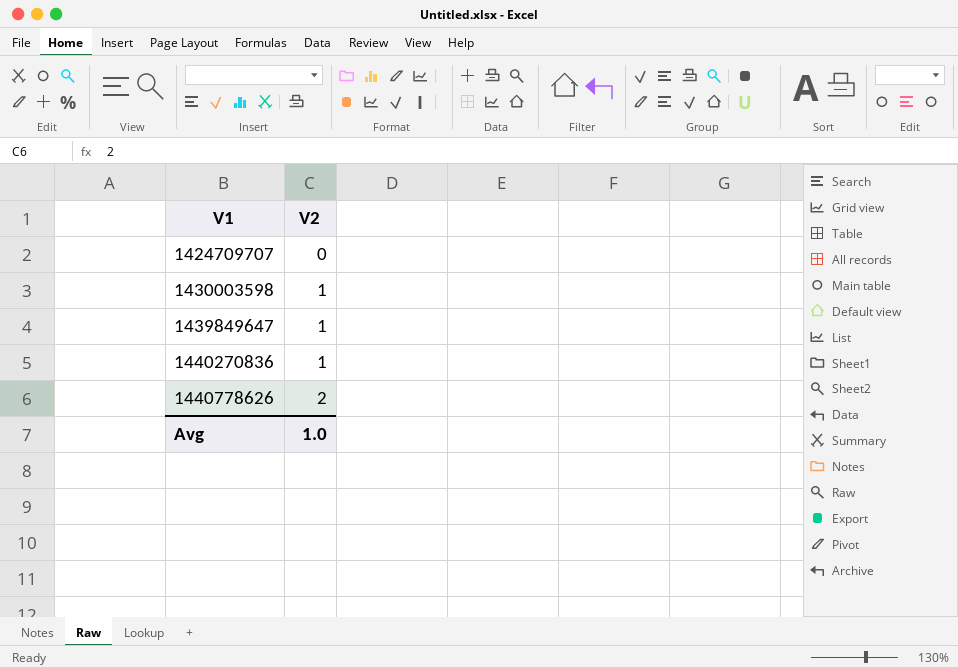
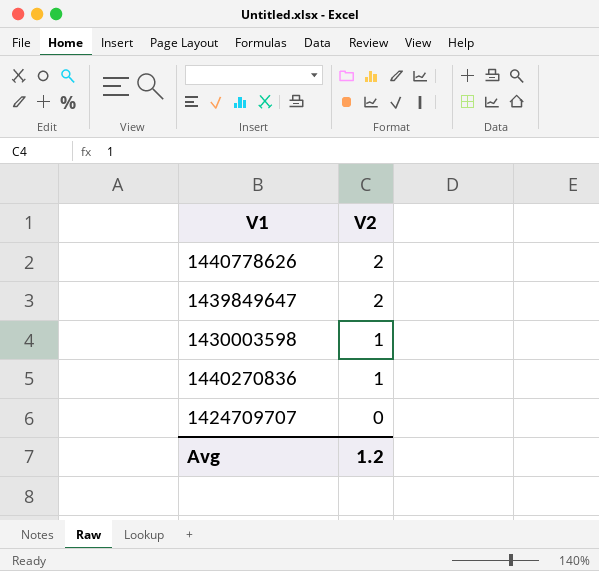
row order: V1 ascending -> V2 descending
1439849647 | V2: 1 -> 2
Avg | V2: 1.0 -> 1.2

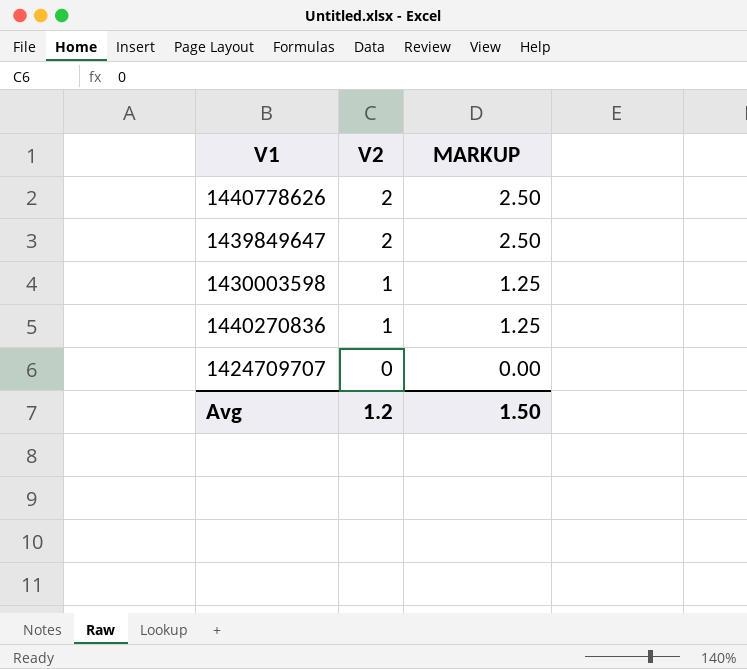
column MARKUP | formula: none -> [V2] * 1.25

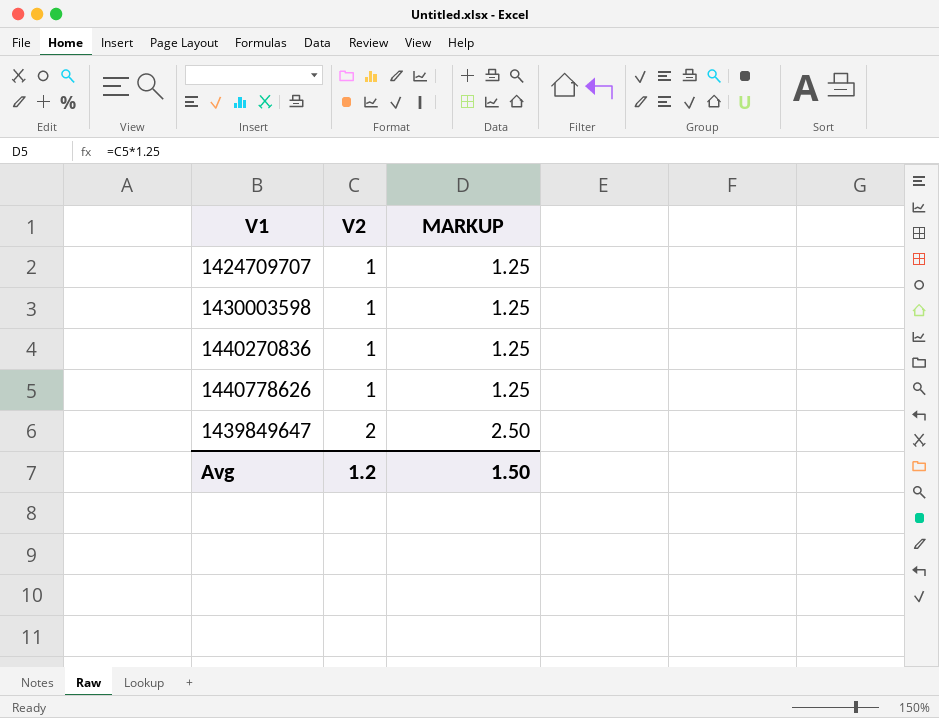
row order: V2 descending -> V2 ascending
1424709707 | V2: 0 -> 1
1424709707 | MARKUP: 0.00 -> 1.25
1440778626 | V2: 2 -> 1
1440778626 | MARKUP: 2.50 -> 1.25

